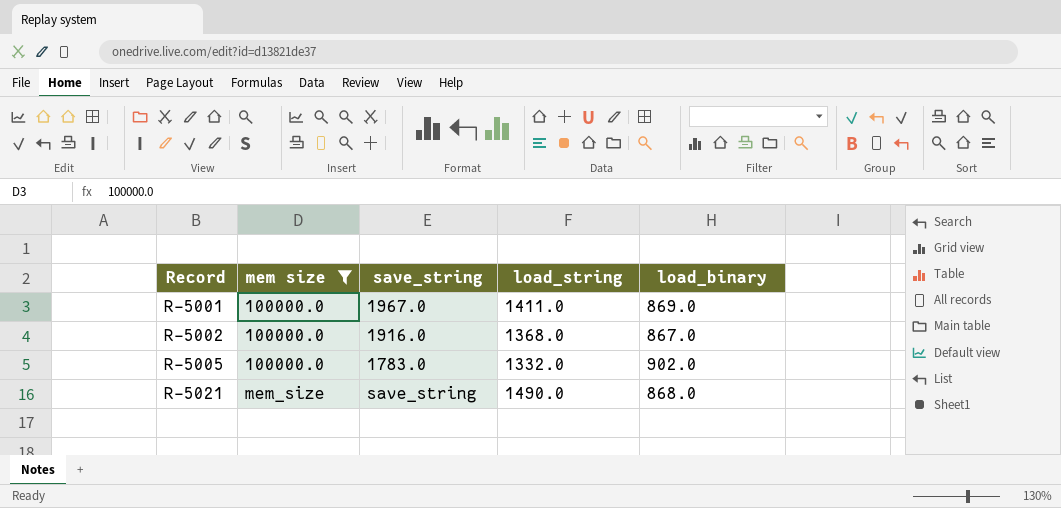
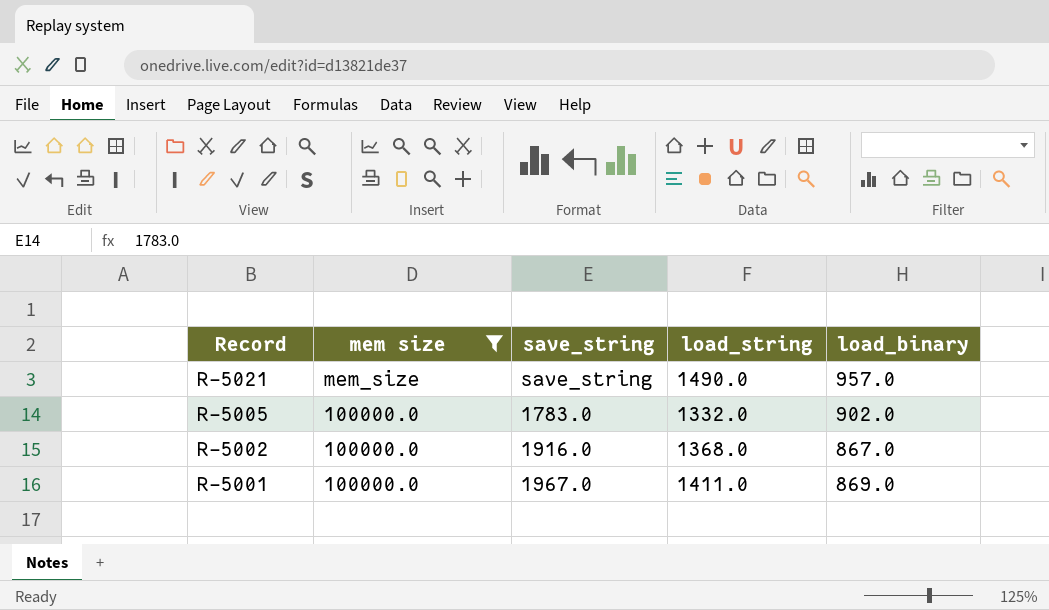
row order: Record ascending -> Record descending
R-5021 | load_binary: 868.0 -> 957.0

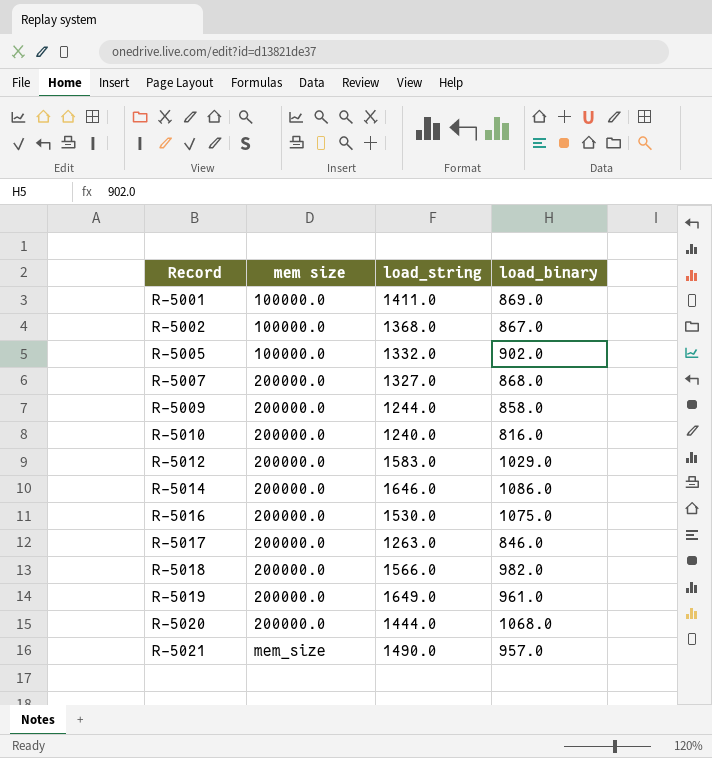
filter: mem size != 200000.0 -> none
row order: Record descending -> Record ascending
column save_string | position: 3 -> none

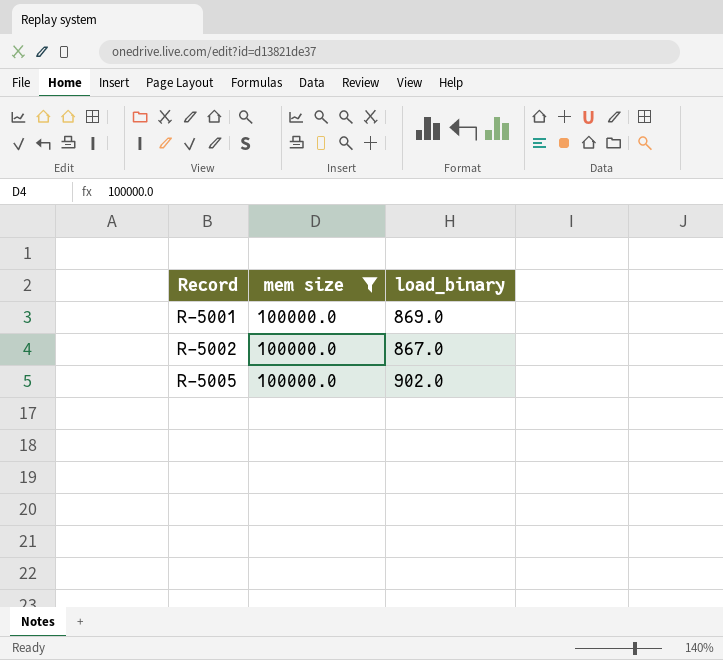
filter: none -> mem size = 100000.0
column load_string | position: 3 -> none

